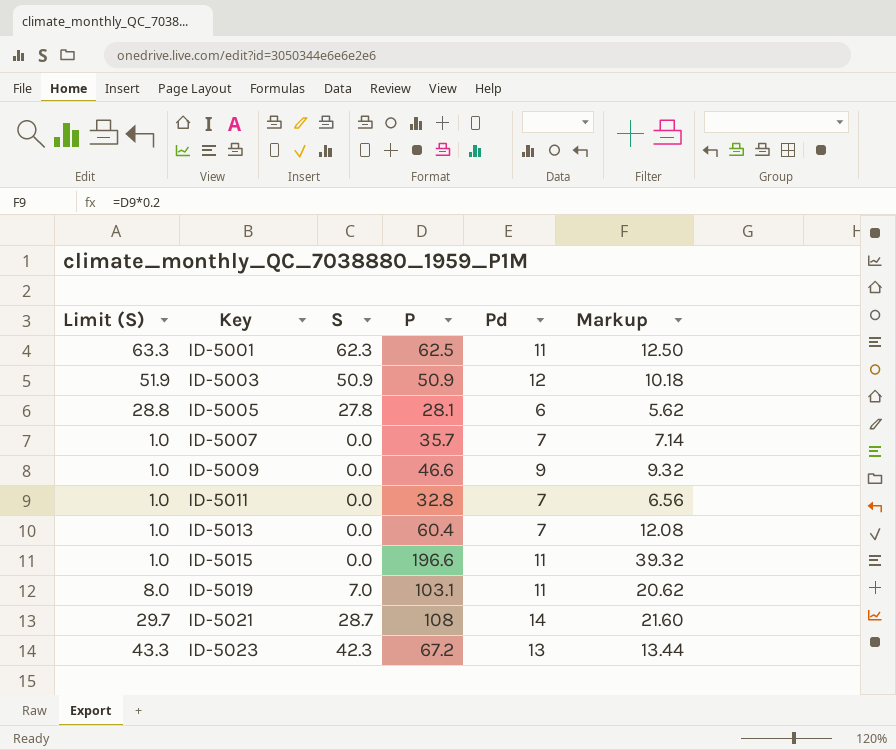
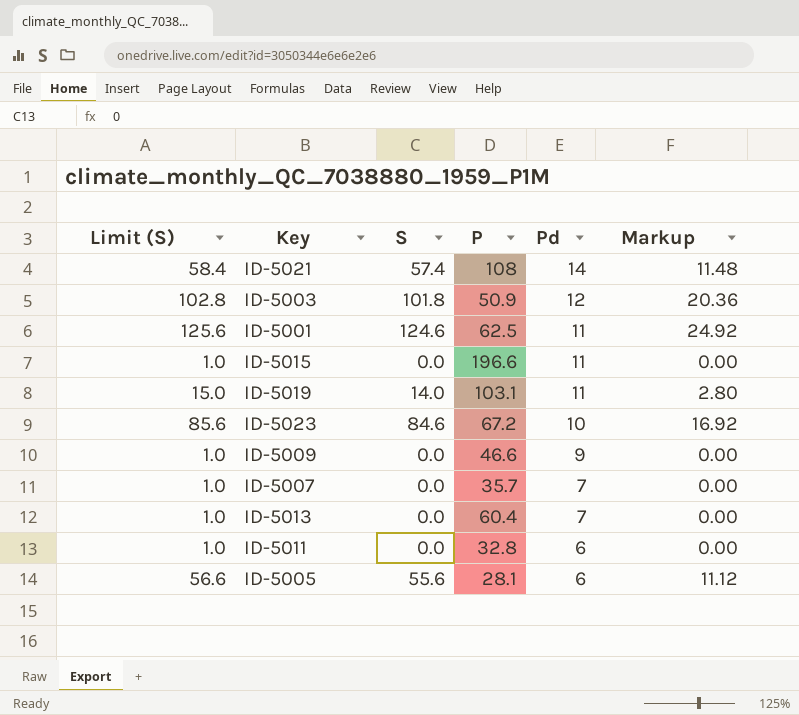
row order: Key ascending -> Pd descending
column Markup | formula: [P] * 0.2 -> [S] * 0.2
ID-5021 | Limit (S): 29.7 -> 58.4
ID-5021 | S: 28.7 -> 57.4
ID-5003 | Limit (S): 51.9 -> 102.8
ID-5003 | S: 50.9 -> 101.8
ID-5001 | Limit (S): 63.3 -> 125.6
ID-5001 | S: 62.3 -> 124.6
ID-5019 | Limit (S): 8.0 -> 15.0
ID-5019 | S: 7.0 -> 14.0
ID-5023 | Limit (S): 43.3 -> 85.6
ID-5023 | S: 42.3 -> 84.6
ID-5023 | Pd: 13 -> 10
ID-5011 | Pd: 7 -> 6
ID-5005 | Limit (S): 28.8 -> 56.6
ID-5005 | S: 27.8 -> 55.6

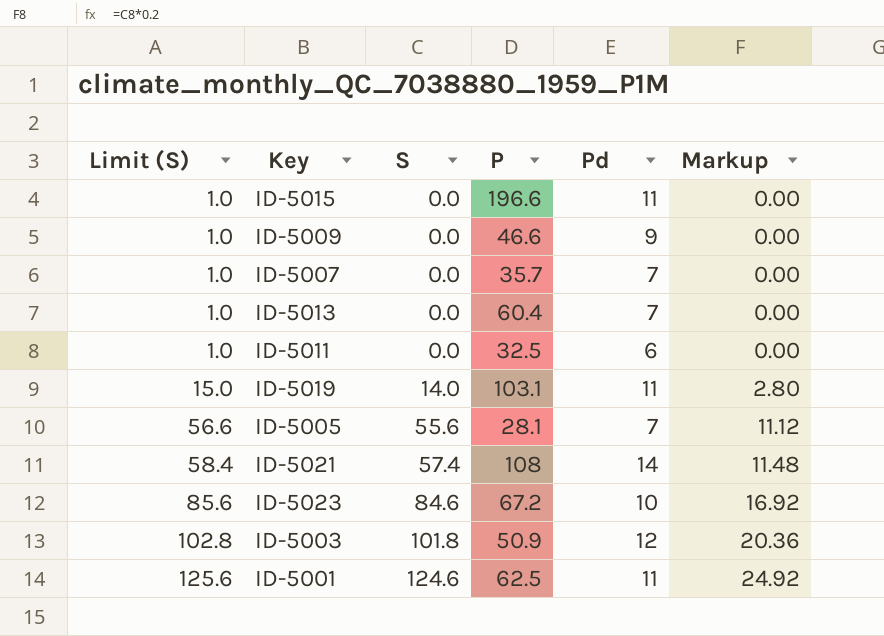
row order: Pd descending -> Limit (S) ascending
ID-5011 | P: 32.8 -> 32.5
ID-5005 | Pd: 6 -> 7

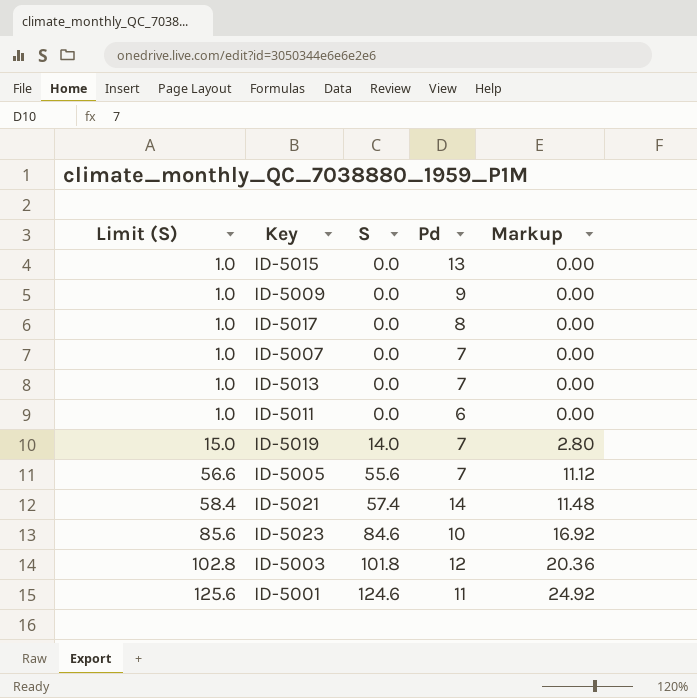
column P | position: 4 -> none
ID-5015 | Pd: 11 -> 13
row ID-5017: none -> 1.0 | 0.0 | 8 | 0.00
ID-5019 | Pd: 11 -> 7

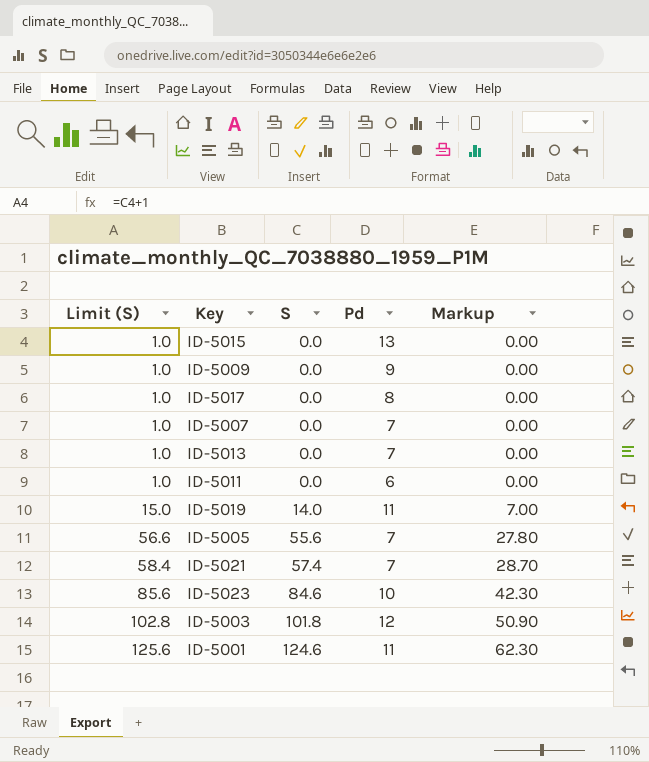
column Markup | formula: [S] * 0.2 -> [S] * 0.5
ID-5019 | Pd: 7 -> 11
ID-5021 | Pd: 14 -> 7

